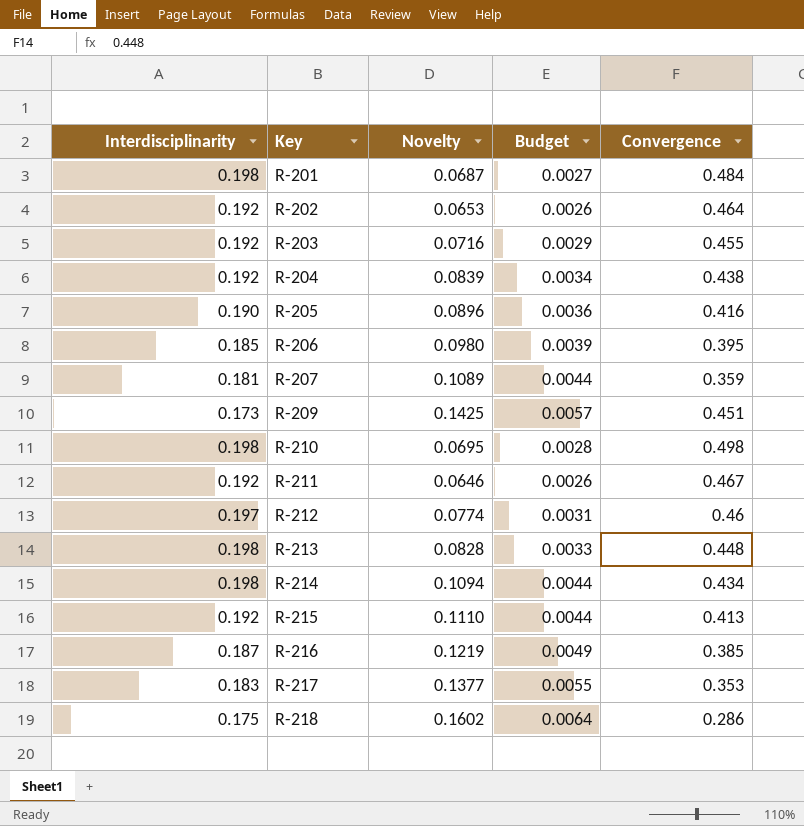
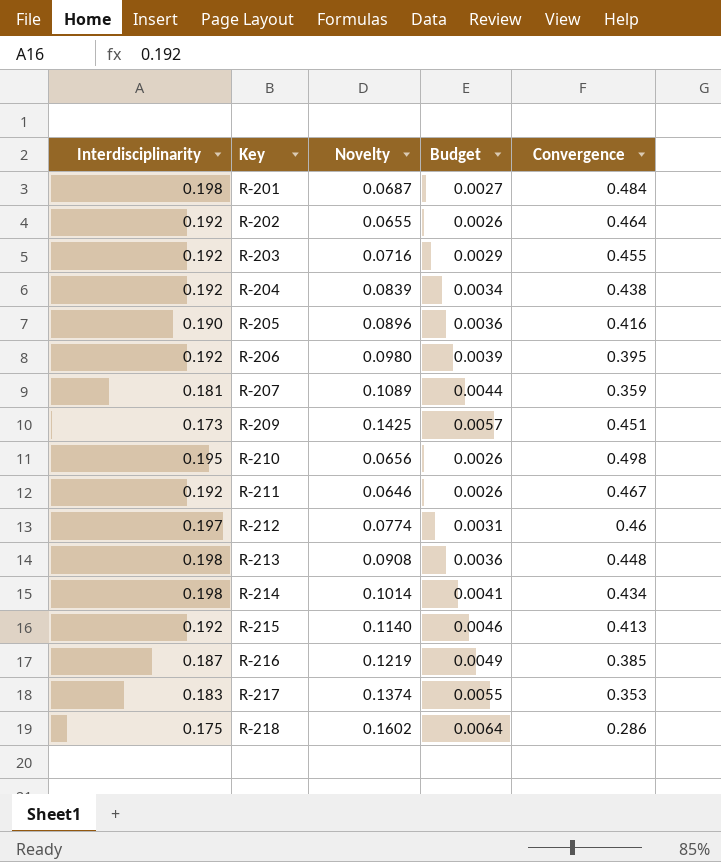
R-202 | Novelty: 0.0653 -> 0.0655
R-206 | Interdisciplinarity: 0.185 -> 0.192
R-210 | Interdisciplinarity: 0.198 -> 0.195
R-210 | Novelty: 0.0695 -> 0.0656
R-210 | Budget: 0.0028 -> 0.0026
R-213 | Novelty: 0.0828 -> 0.0908
R-213 | Budget: 0.0033 -> 0.0036
R-214 | Novelty: 0.1094 -> 0.1014
R-214 | Budget: 0.0044 -> 0.0041
R-215 | Novelty: 0.1110 -> 0.1140
R-215 | Budget: 0.0044 -> 0.0046
R-217 | Novelty: 0.1377 -> 0.1374

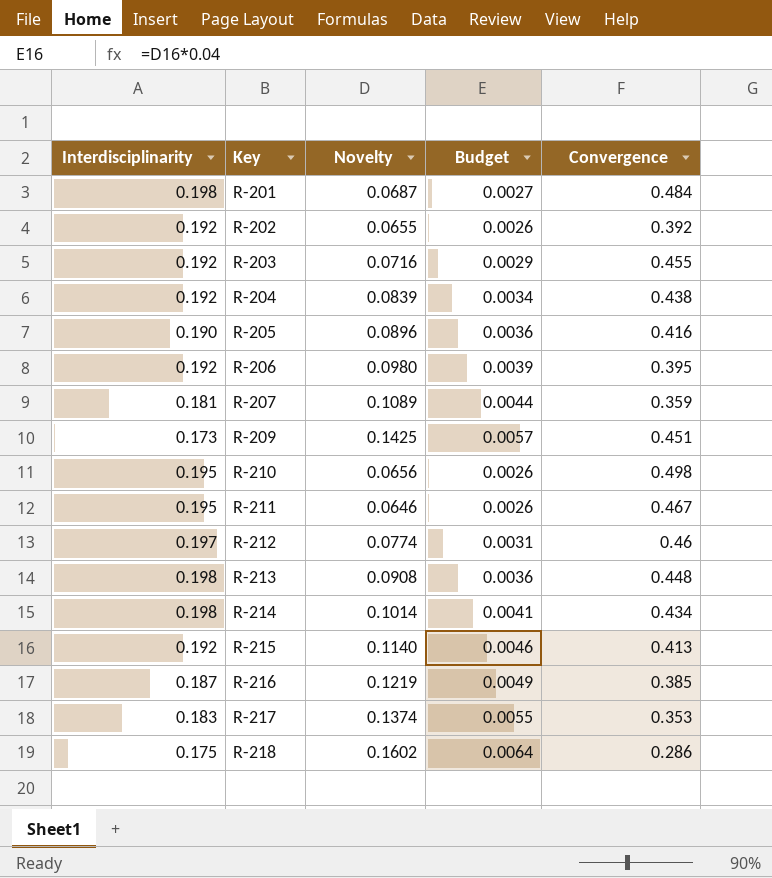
R-202 | Convergence: 0.464 -> 0.392
R-211 | Interdisciplinarity: 0.192 -> 0.195

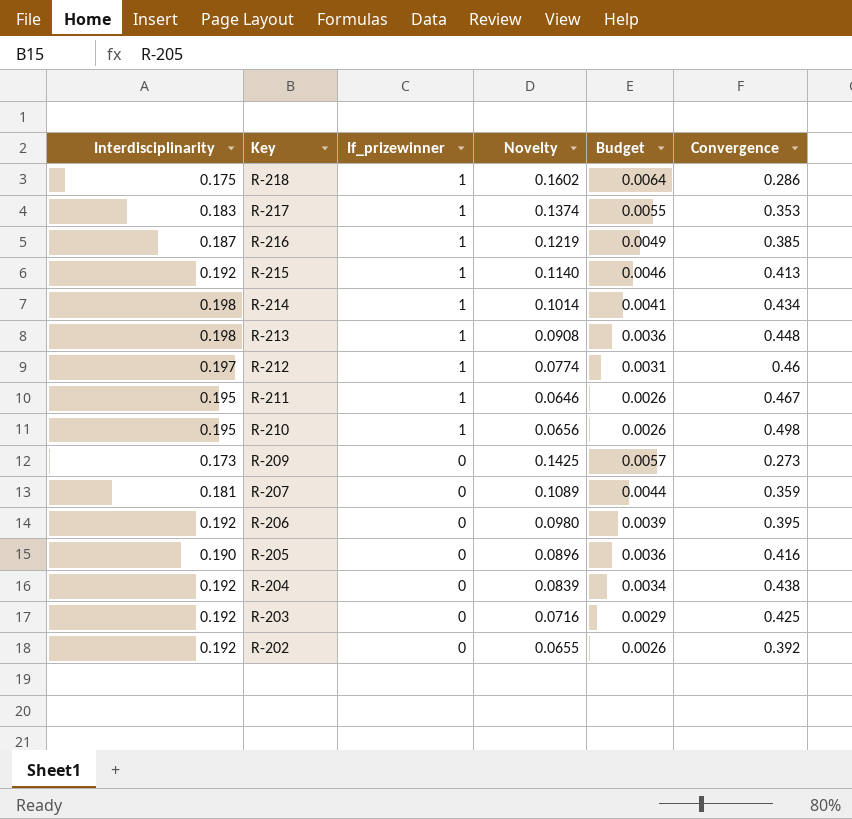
row order: Key ascending -> Key descending
column If_prizewinner | position: none -> 3
row R-201: 0.198 | 0.0687 | 0.0027 | 0.484 -> none
R-209 | Convergence: 0.451 -> 0.273
R-203 | Convergence: 0.455 -> 0.425

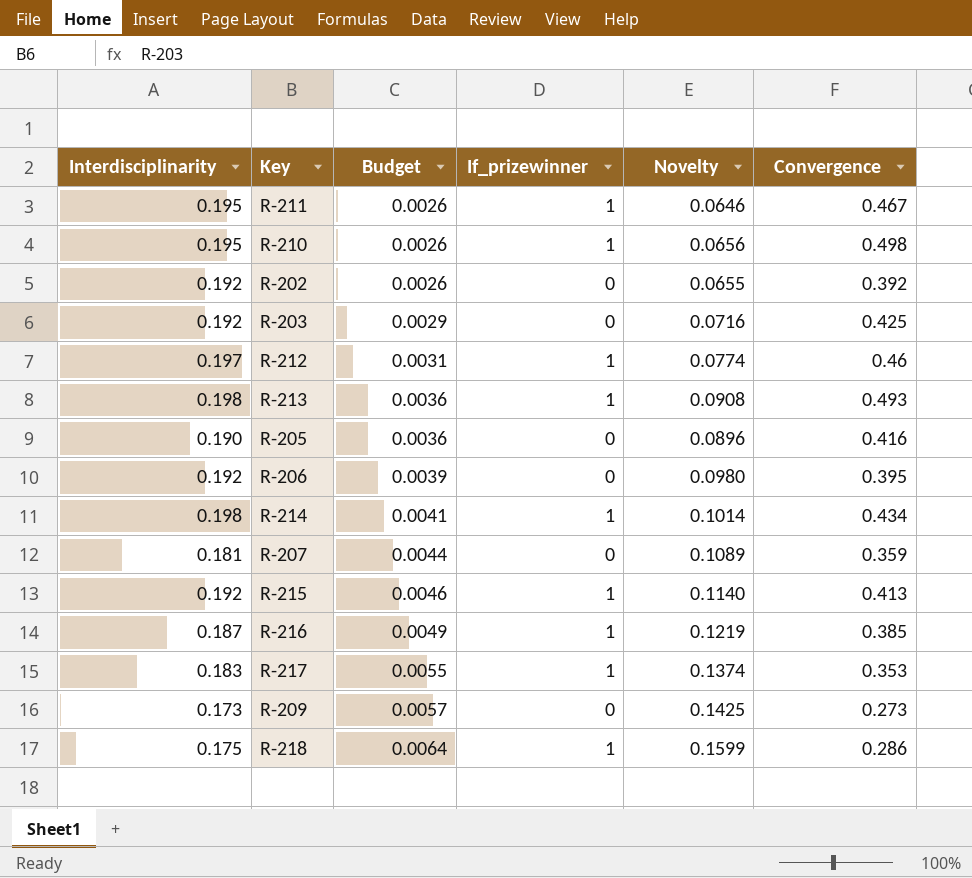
row order: Key descending -> Budget ascending
column Budget | position: 5 -> 3
row R-204: 0.192 | 0 | 0.0839 | 0.0034 | 0.438 -> none
R-213 | Convergence: 0.448 -> 0.493
R-218 | Novelty: 0.1602 -> 0.1599

